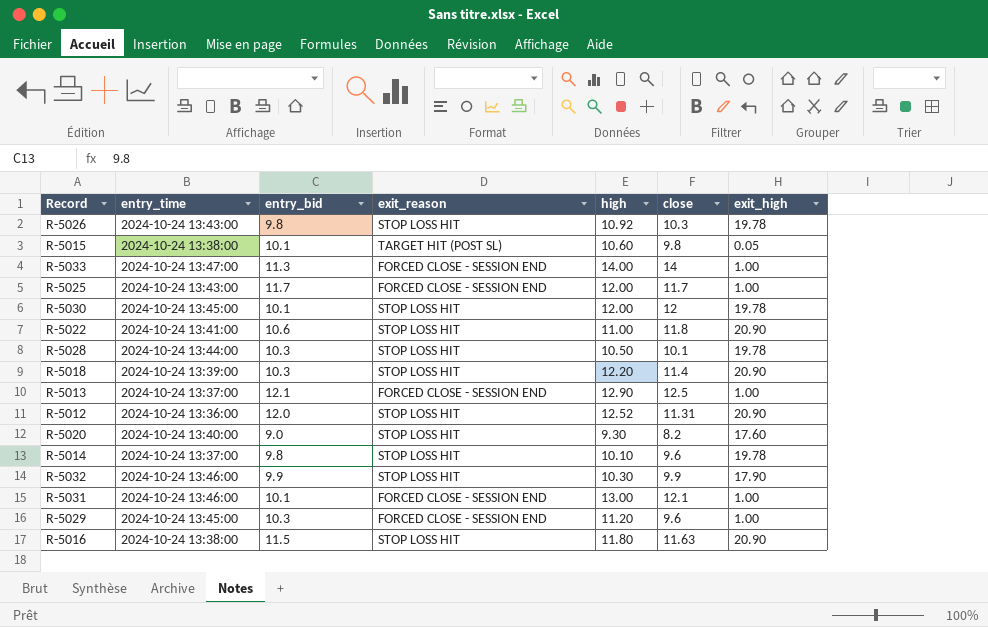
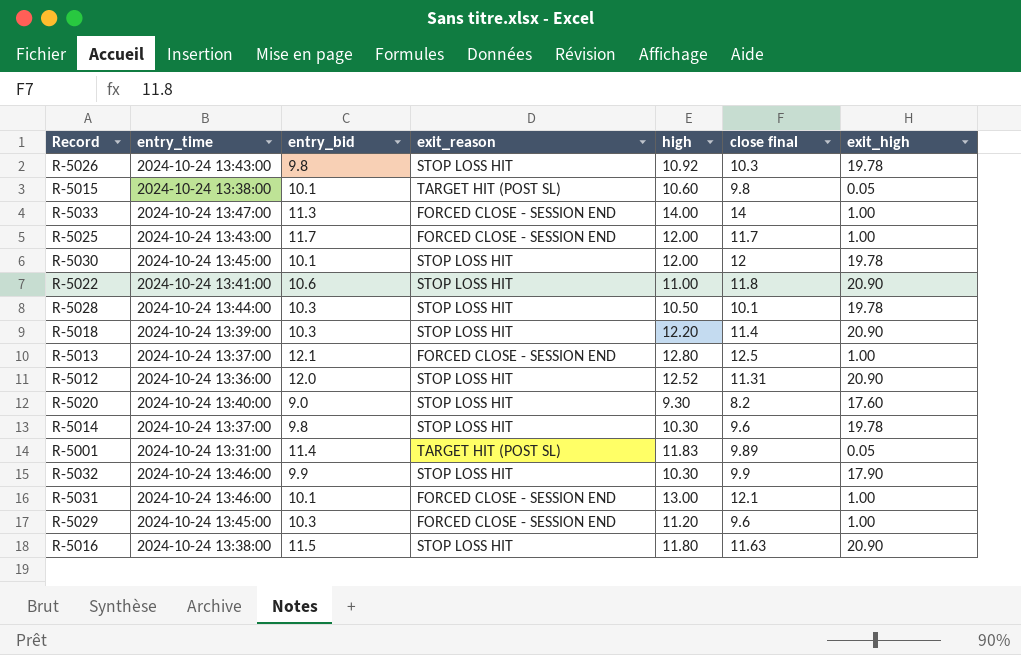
column name: close -> close final
R-5013 | high: 12.90 -> 12.80
R-5014 | high: 10.10 -> 10.30
row R-5001: none -> 2024-10-24 13:31:00 | 11.4 | TARGET HIT (POST SL) | 11.83 | 9.89 | 0.05

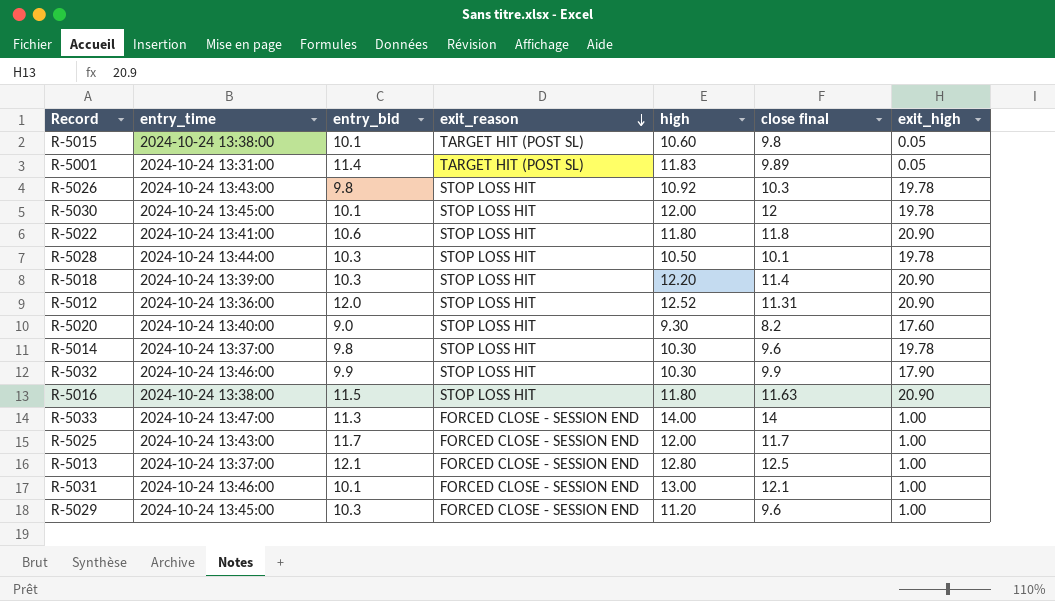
row order: none -> exit_reason descending
R-5022 | high: 11.00 -> 11.80

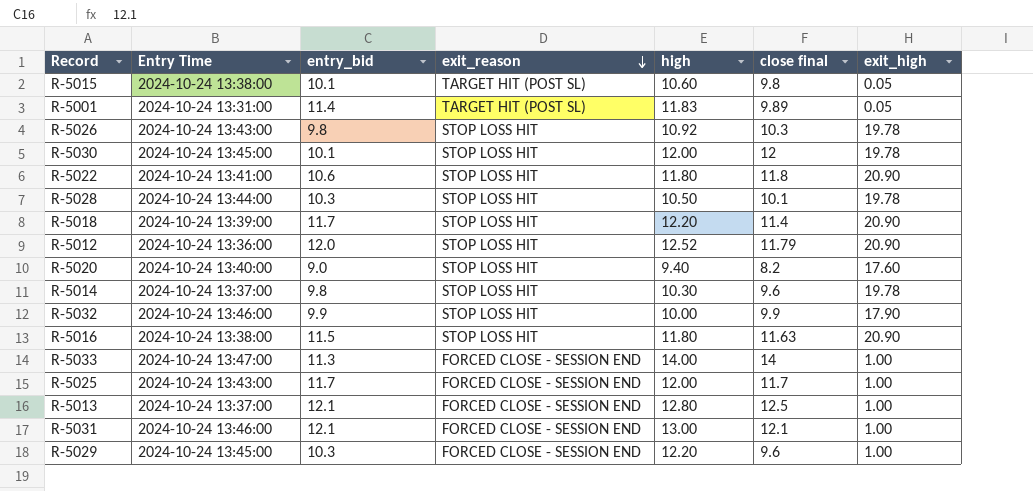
column name: entry_time -> Entry Time
R-5018 | entry_bid: 10.3 -> 11.7
R-5012 | close final: 11.31 -> 11.79
R-5020 | high: 9.30 -> 9.40
R-5032 | high: 10.30 -> 10.00
R-5031 | entry_bid: 10.1 -> 12.1
R-5029 | high: 11.20 -> 12.20

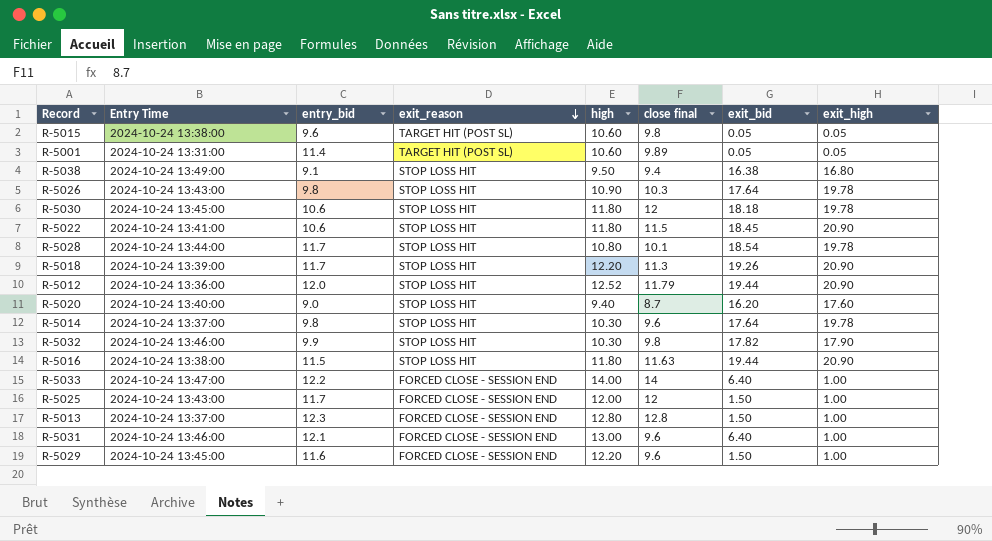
column exit_bid | position: none -> 7
R-5015 | entry_bid: 10.1 -> 9.6
R-5001 | high: 11.83 -> 10.60
row R-5038: none -> 2024-10-24 13:49:00 | 9.1 | STOP LOSS HIT | 9.50 | 9.4 | 16.38 | 16.80
R-5026 | high: 10.92 -> 10.90
R-5030 | entry_bid: 10.1 -> 10.6
R-5030 | high: 12.00 -> 11.80
R-5022 | close final: 11.8 -> 11.5
R-5028 | entry_bid: 10.3 -> 11.7
R-5028 | high: 10.50 -> 10.80
R-5018 | close final: 11.4 -> 11.3
R-5020 | close final: 8.2 -> 8.7
R-5032 | high: 10.00 -> 10.30
R-5032 | close final: 9.9 -> 9.8
R-5033 | entry_bid: 11.3 -> 12.2
R-5025 | close final: 11.7 -> 12
R-5013 | entry_bid: 12.1 -> 12.3
R-5013 | close final: 12.5 -> 12.8
R-5031 | close final: 12.1 -> 9.6
R-5029 | entry_bid: 10.3 -> 11.6

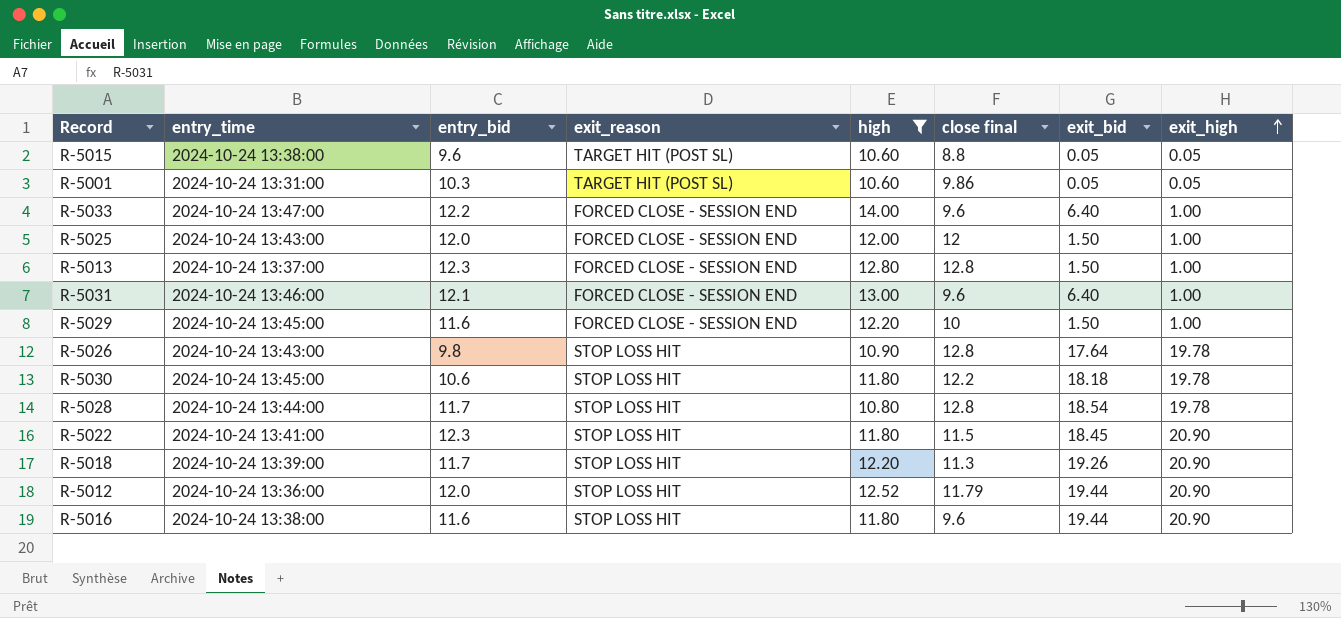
filter: none -> high >= 10.60
row order: exit_reason descending -> exit_high ascending
column name: Entry Time -> entry_time
R-5015 | close final: 9.8 -> 8.8
R-5001 | entry_bid: 11.4 -> 10.3
R-5001 | close final: 9.89 -> 9.86
R-5033 | close final: 14 -> 9.6
R-5025 | entry_bid: 11.7 -> 12.0
R-5029 | close final: 9.6 -> 10
R-5026 | close final: 10.3 -> 12.8
R-5030 | close final: 12 -> 12.2
R-5028 | close final: 10.1 -> 12.8
R-5022 | entry_bid: 10.6 -> 12.3
R-5016 | entry_bid: 11.5 -> 11.6
R-5016 | close final: 11.63 -> 9.6

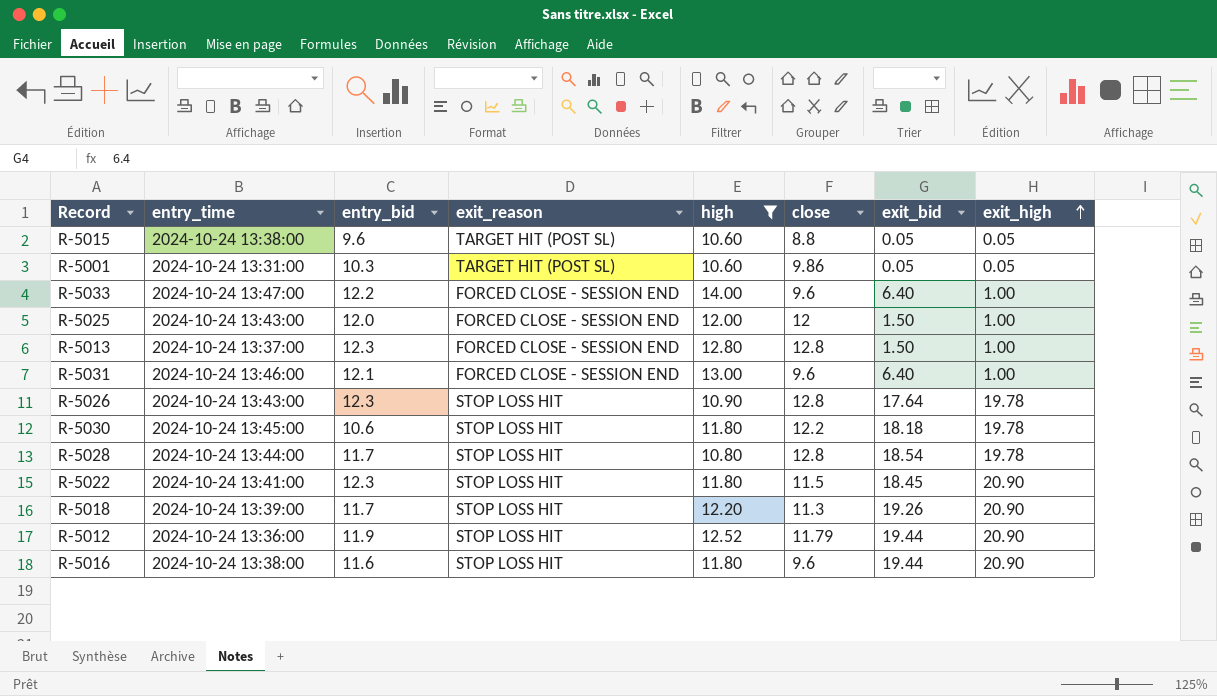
column name: close final -> close
row R-5029: 2024-10-24 13:45:00 | 11.6 | FORCED CLOSE - SESSION END | 12.20 | 10 | 1.50 | 1.00 -> none
R-5026 | entry_bid: 9.8 -> 12.3
R-5012 | entry_bid: 12.0 -> 11.9

